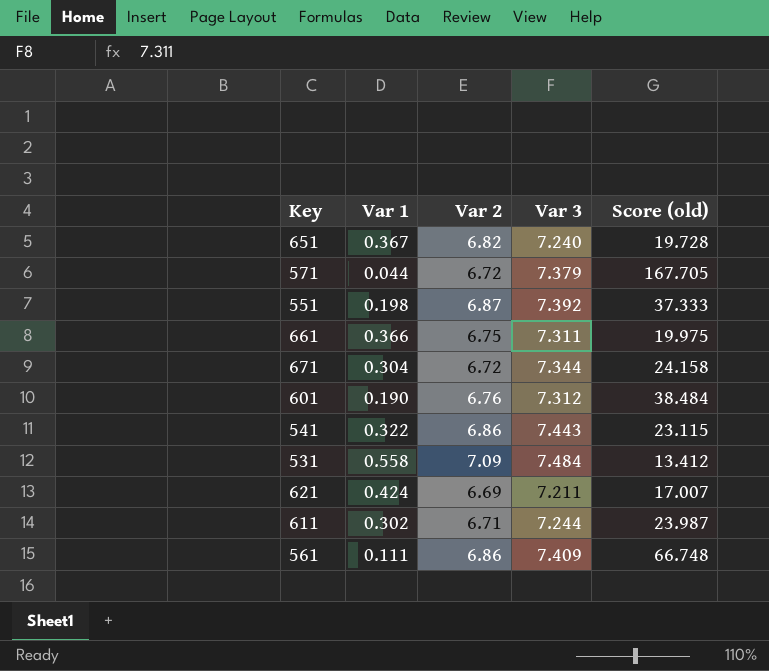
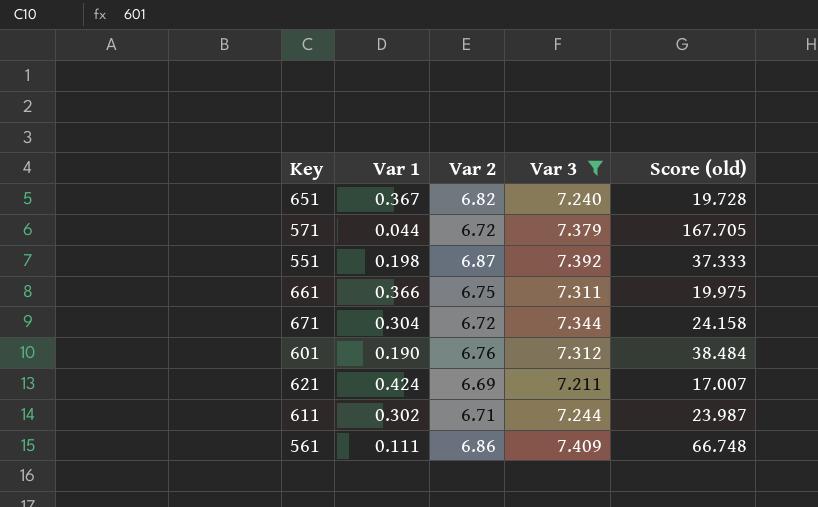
filter: none -> Var 3 <= 7.409

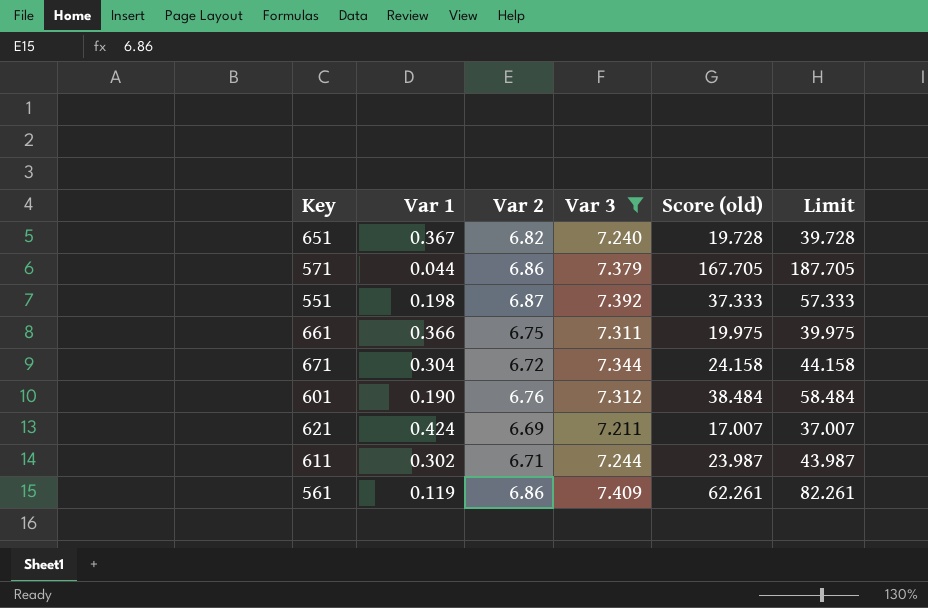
column Limit | formula: none -> [Score (old)] + 20
571 | Var 2: 6.72 -> 6.86
561 | Var 1: 0.111 -> 0.119
561 | Score (old): 66.748 -> 62.261

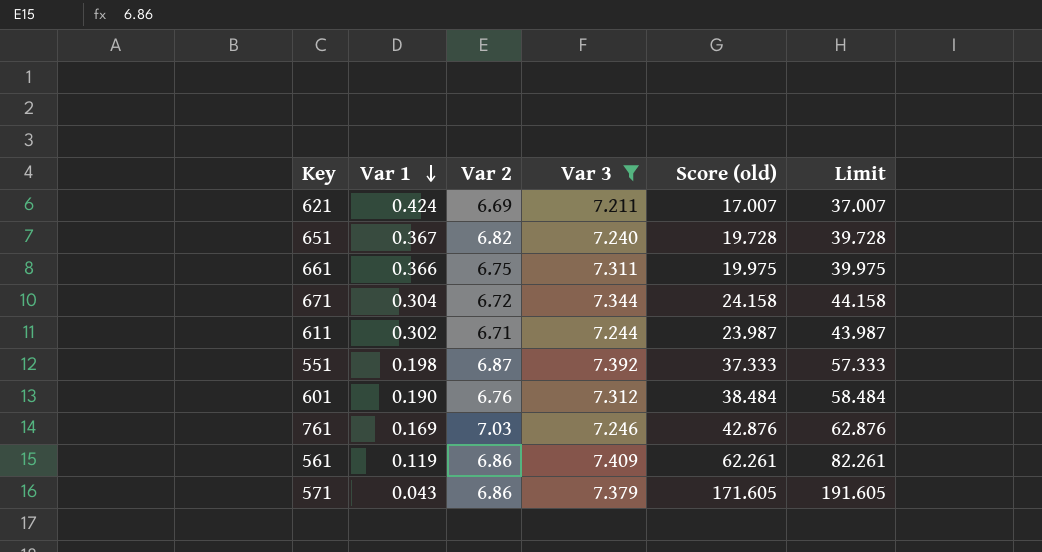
row order: none -> Var 1 descending
row 761: none -> 0.169 | 7.03 | 7.246 | 42.876 | 62.876
571 | Var 1: 0.044 -> 0.043
571 | Score (old): 167.705 -> 171.605
571 | Limit: 187.705 -> 191.605

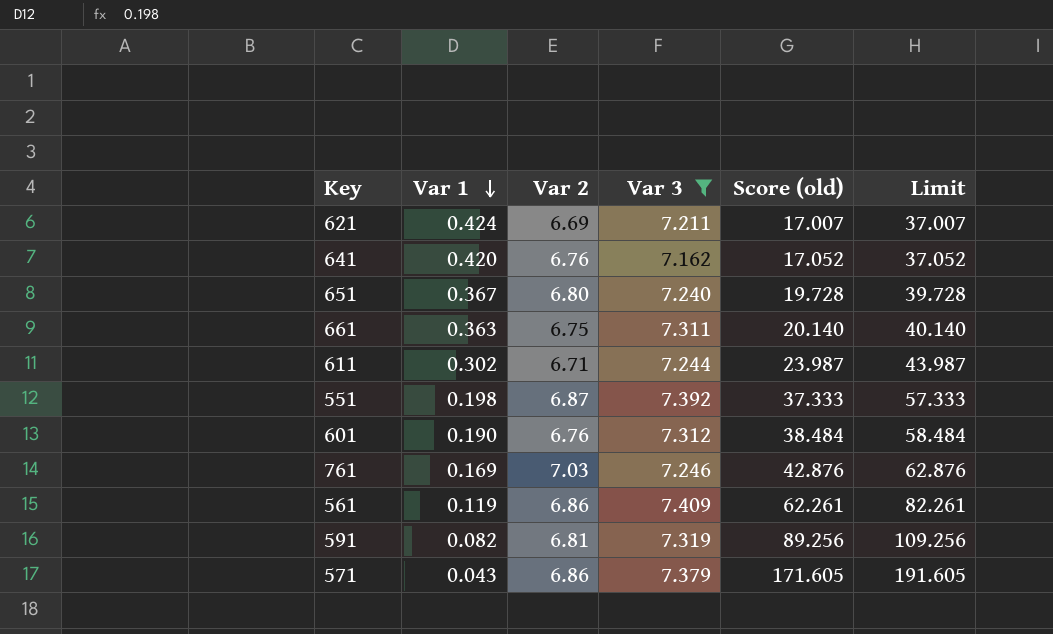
row 671: 0.304 | 6.72 | 7.344 | 24.158 | 44.158 -> none
row 641: none -> 0.420 | 6.76 | 7.162 | 17.052 | 37.052
651 | Var 2: 6.82 -> 6.80
661 | Var 1: 0.366 -> 0.363
661 | Score (old): 19.975 -> 20.140
661 | Limit: 39.975 -> 40.140
row 591: none -> 0.082 | 6.81 | 7.319 | 89.256 | 109.256

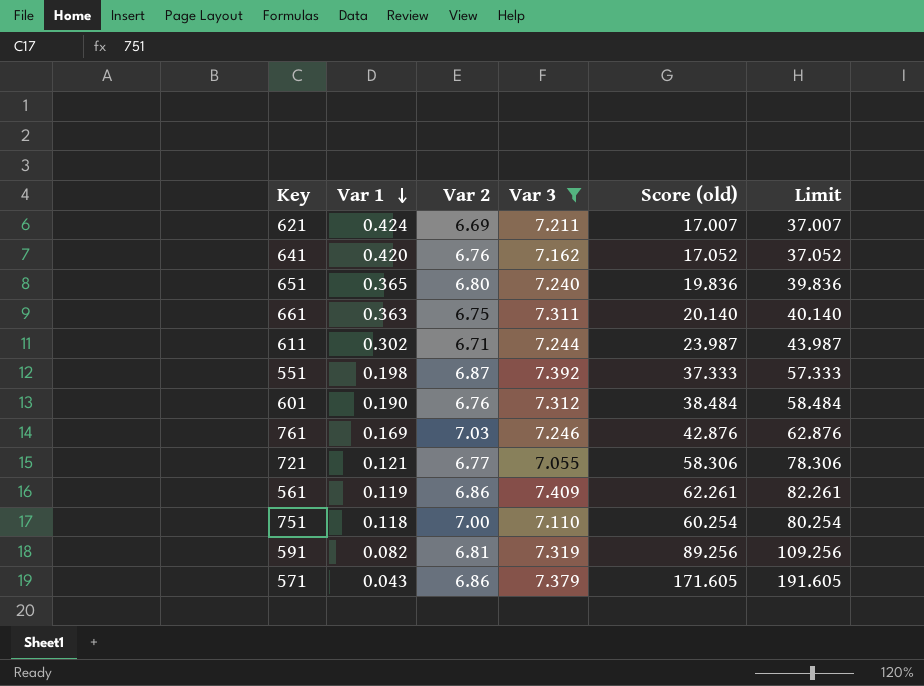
651 | Var 1: 0.367 -> 0.365
651 | Score (old): 19.728 -> 19.836
651 | Limit: 39.728 -> 39.836
row 721: none -> 0.121 | 6.77 | 7.055 | 58.306 | 78.306
row 751: none -> 0.118 | 7.00 | 7.110 | 60.254 | 80.254

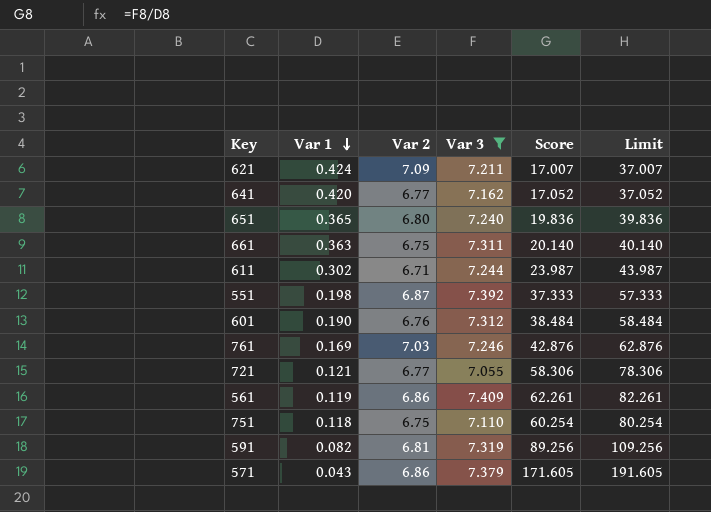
column name: Score (old) -> Score
621 | Var 2: 6.69 -> 7.09
641 | Var 2: 6.76 -> 6.77
751 | Var 2: 7.00 -> 6.75

